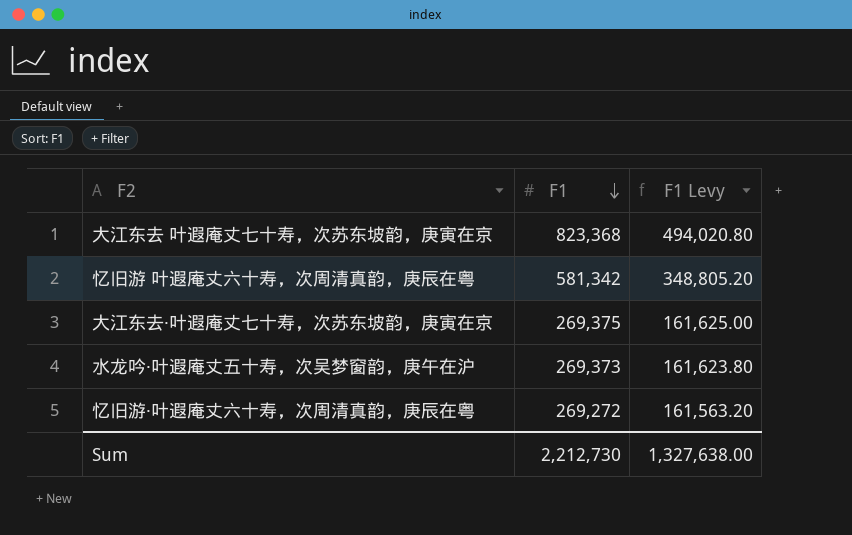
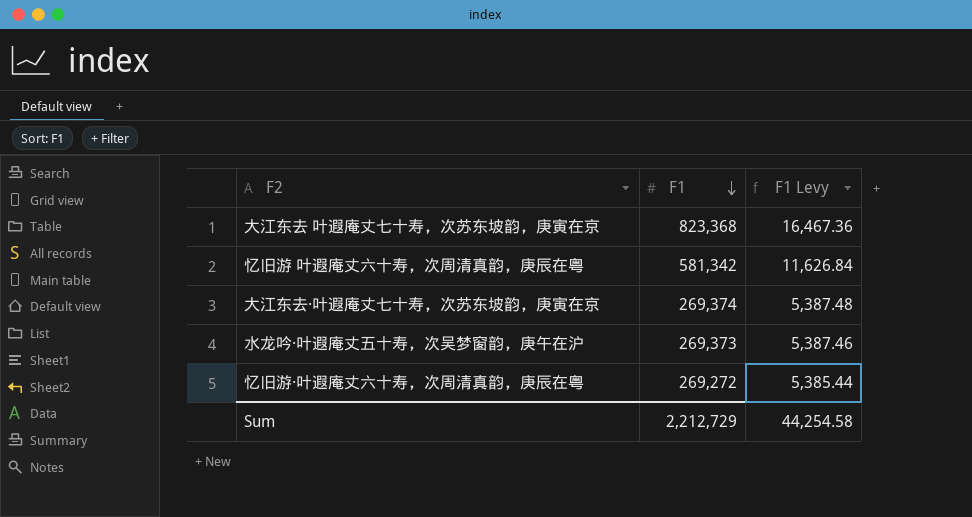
column F1 Levy | formula: [F1] * 0.6 -> [F1] * 0.02
大江东去·叶遐庵丈七十寿，次苏东坡韵，庚寅在京 | F1: 269,375 -> 269,374
Sum | F1: 2,212,730 -> 2,212,729
Sum | F1 Levy: 1,327,638.00 -> 44,254.58

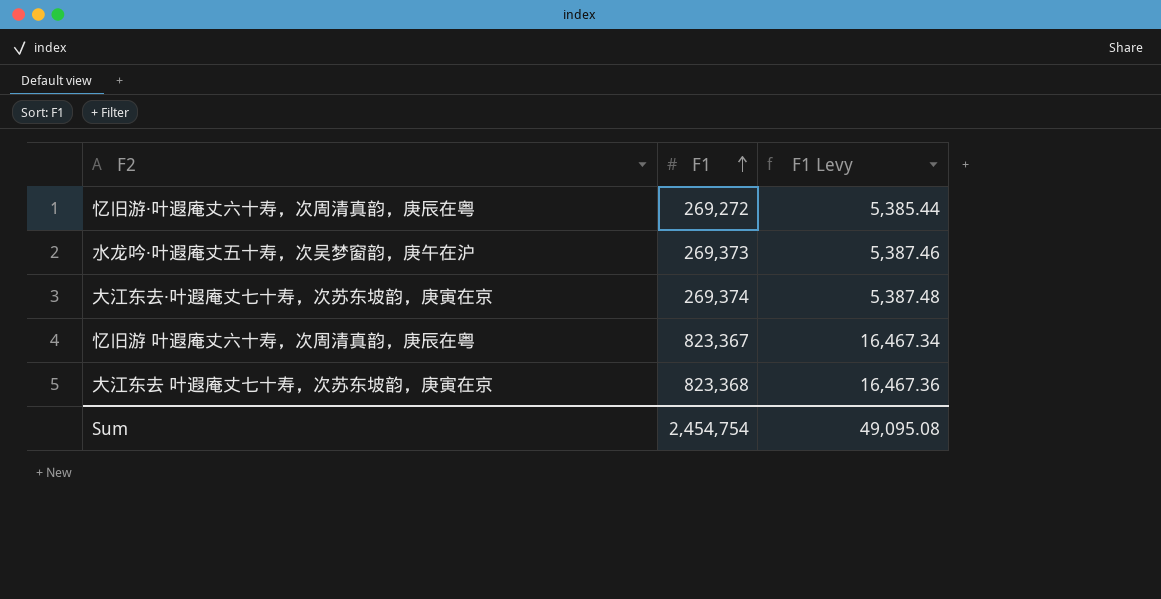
row order: F1 descending -> F1 ascending
忆旧游 叶遐庵丈六十寿，次周清真韵，庚辰在粤 | F1: 581,342 -> 823,367
忆旧游 叶遐庵丈六十寿，次周清真韵，庚辰在粤 | F1 Levy: 11,626.84 -> 16,467.34
Sum | F1: 2,212,729 -> 2,454,754
Sum | F1 Levy: 44,254.58 -> 49,095.08

